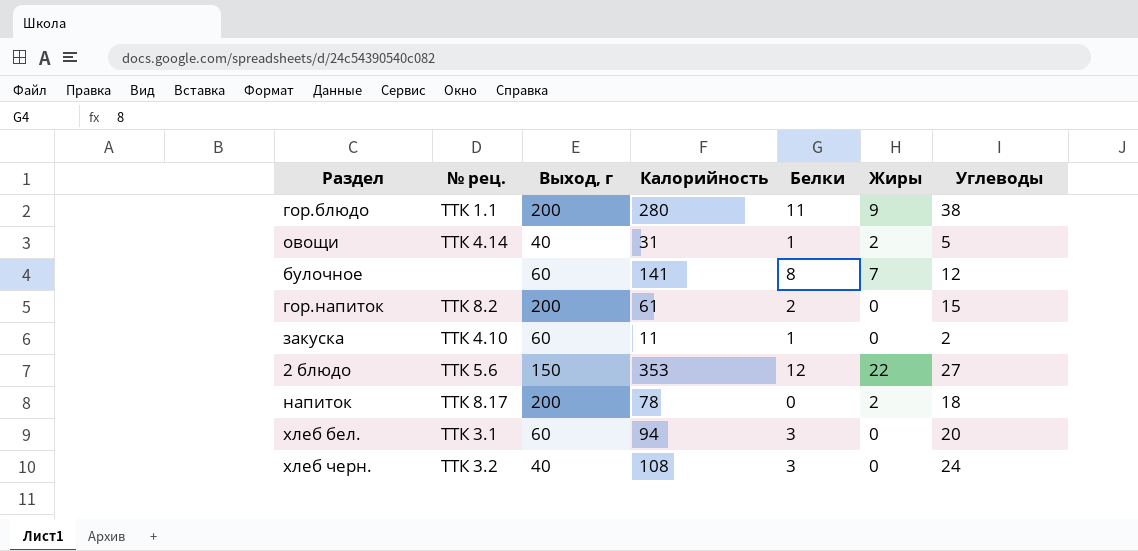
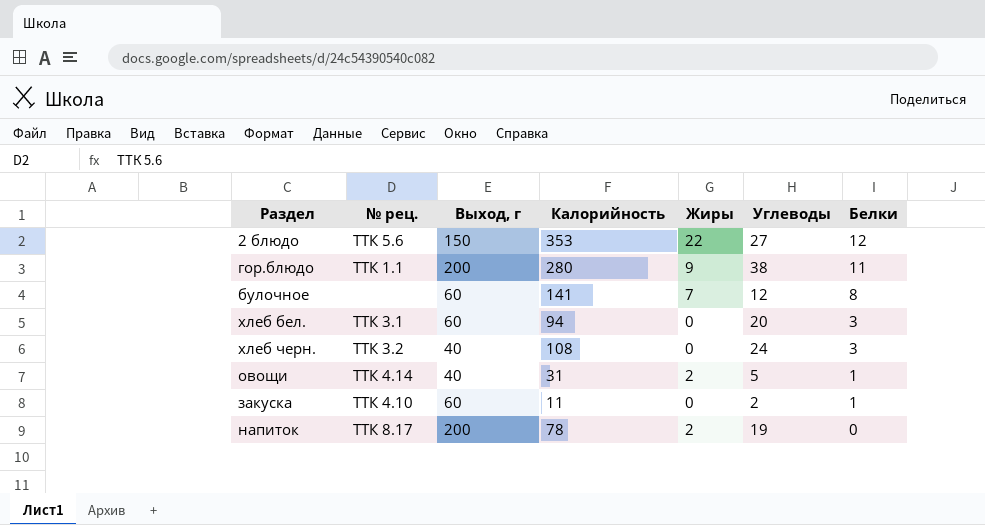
row order: none -> Белки descending
column Белки | position: 5 -> 7
row гор.напиток: ТТК 8.2 | 200 | 61 | 2 | 0 | 15 -> none
напиток | Углеводы: 18 -> 19

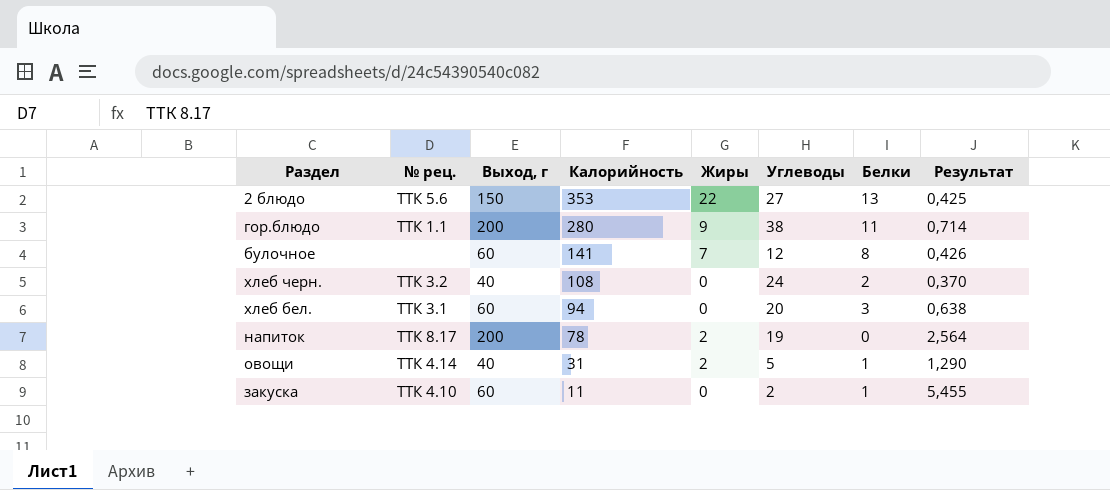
row order: Белки descending -> Калорийность descending
column Результат | formula: none -> [Выход, г] / [Калорийность]
2 блюдо | Белки: 12 -> 13
хлеб черн. | Белки: 3 -> 2

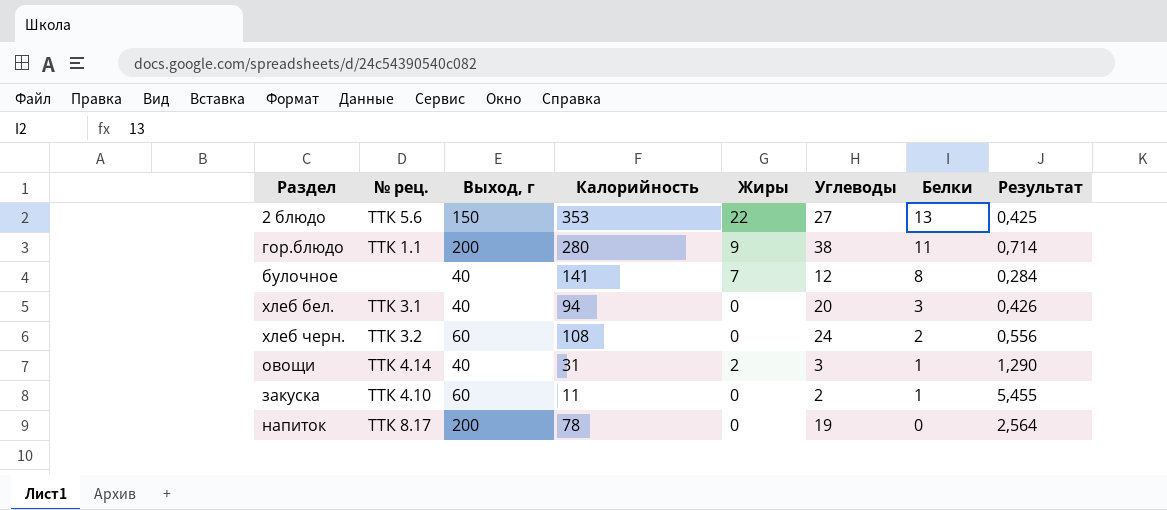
row order: Калорийность descending -> Белки descending
булочное | Выход, г: 60 -> 40
булочное | Результат: 0,426 -> 0,284
хлеб бел. | Выход, г: 60 -> 40
хлеб бел. | Результат: 0,638 -> 0,426
хлеб черн. | Выход, г: 40 -> 60
хлеб черн. | Результат: 0,370 -> 0,556
овощи | Углеводы: 5 -> 3
напиток | Жиры: 2 -> 0

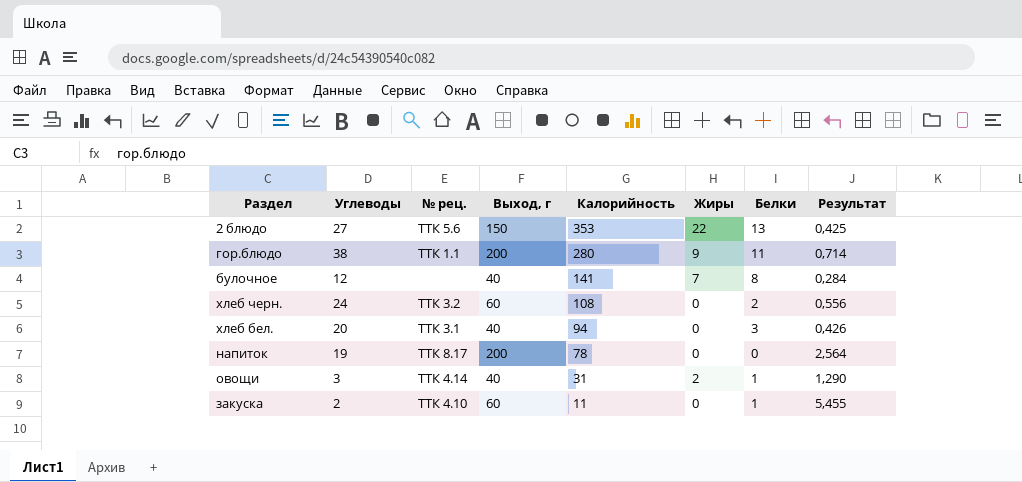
row order: Белки descending -> Калорийность descending
column Углеводы | position: 6 -> 2

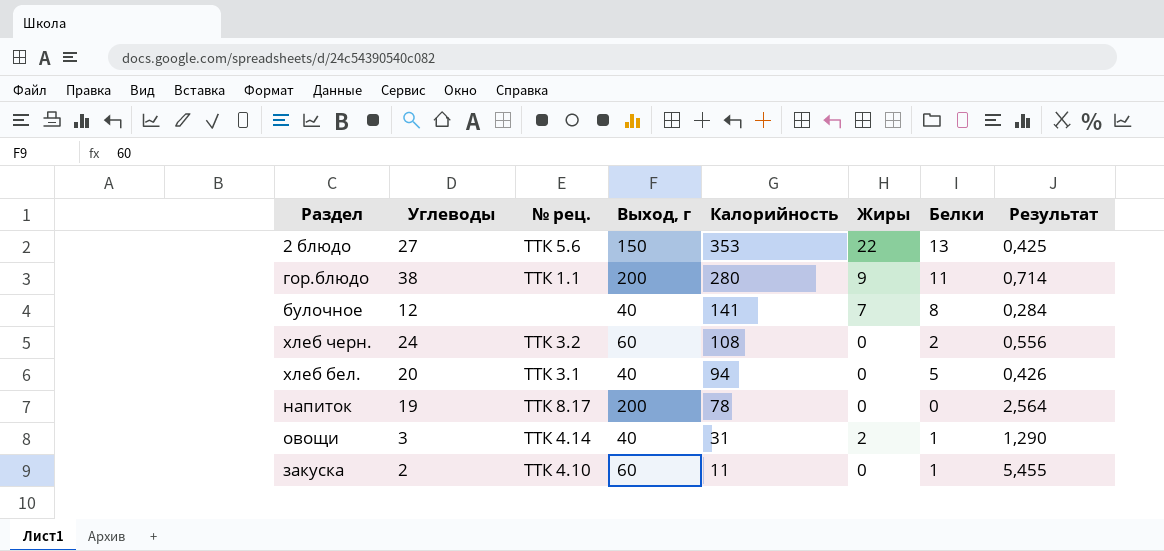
хлеб бел. | Белки: 3 -> 5

